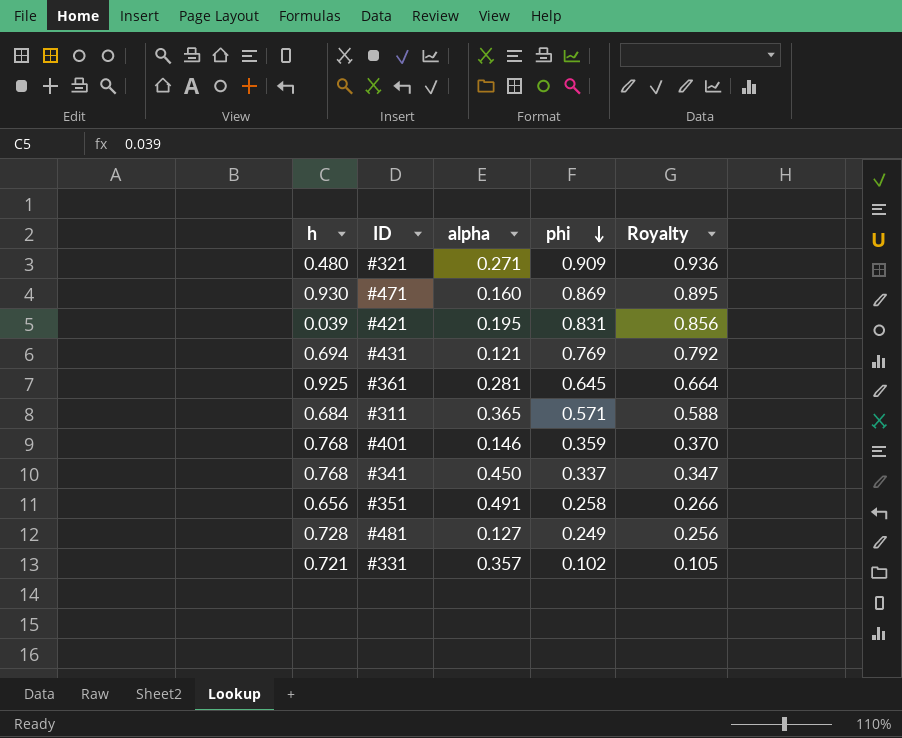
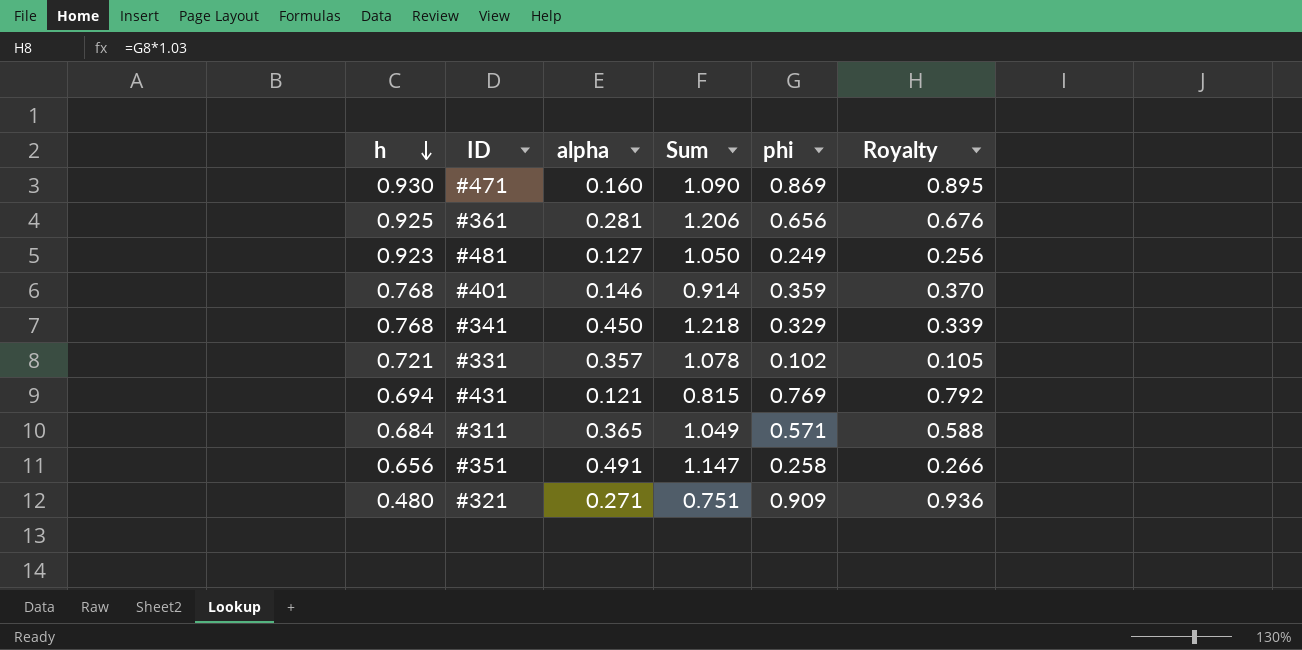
row order: phi descending -> h descending
column Sum | formula: none -> [h] + [alpha]
row #421: 0.039 | 0.195 | 0.831 | 0.856 -> none
#361 | phi: 0.645 -> 0.656
#361 | Royalty: 0.664 -> 0.676
#481 | h: 0.728 -> 0.923
#341 | phi: 0.337 -> 0.329
#341 | Royalty: 0.347 -> 0.339

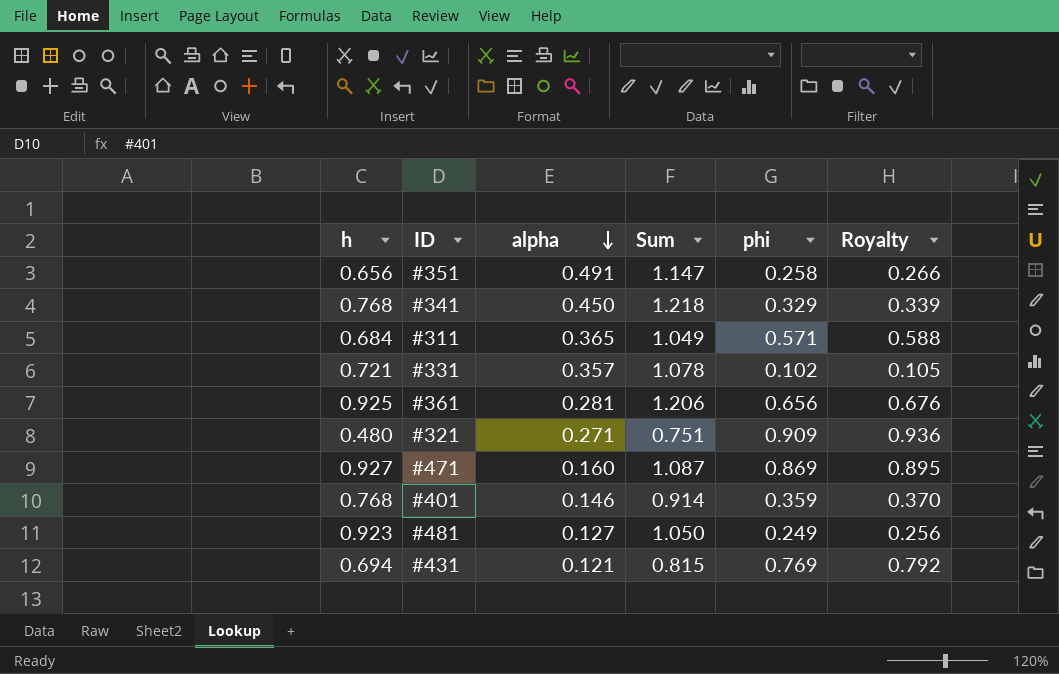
row order: h descending -> alpha descending
#471 | h: 0.930 -> 0.927
#471 | Sum: 1.090 -> 1.087

